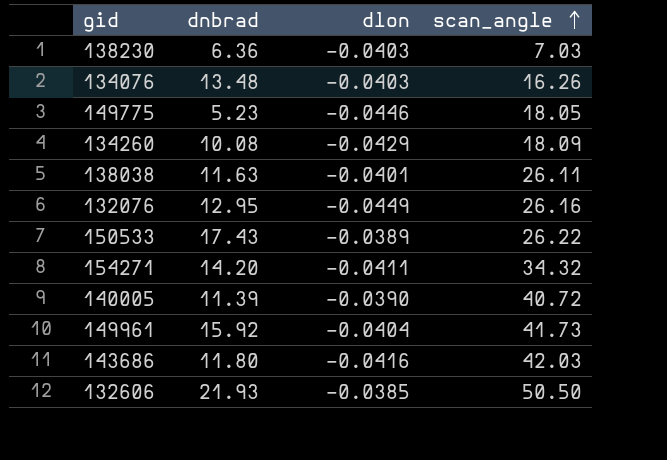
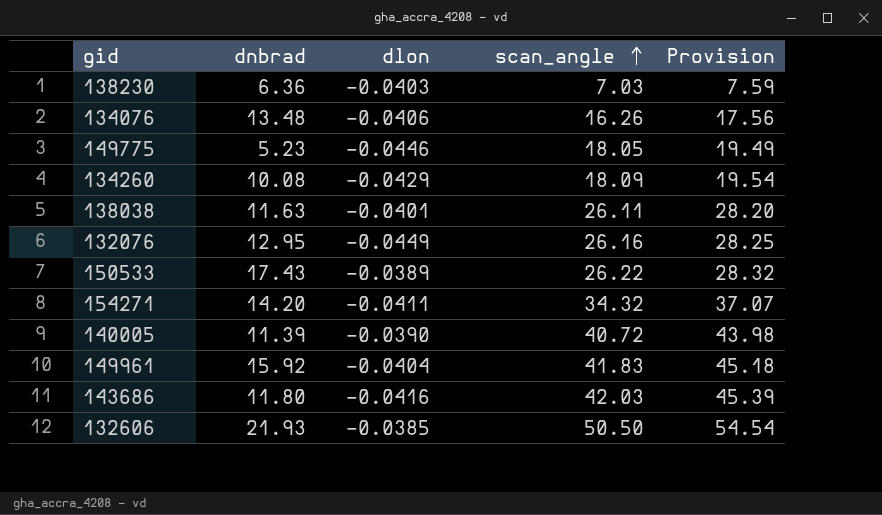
column Provision | formula: none -> [scan_angle] * 1.08
134076 | dlon: -0.0403 -> -0.0406
149961 | scan_angle: 41.73 -> 41.83

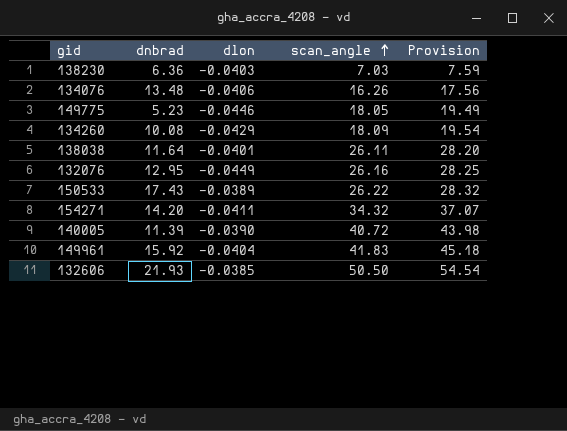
row 143686: 11.80 | -0.0416 | 42.03 | 45.39 -> none
138038 | dnbrad: 11.63 -> 11.64

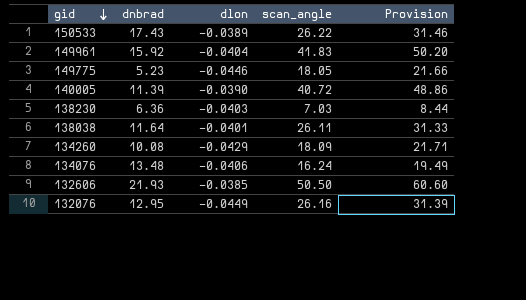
row order: scan_angle ascending -> gid descending
column Provision | formula: [scan_angle] * 1.08 -> [scan_angle] * 1.2
row 154271: 14.20 | -0.0411 | 34.32 | 37.07 -> none
134076 | scan_angle: 16.26 -> 16.24

